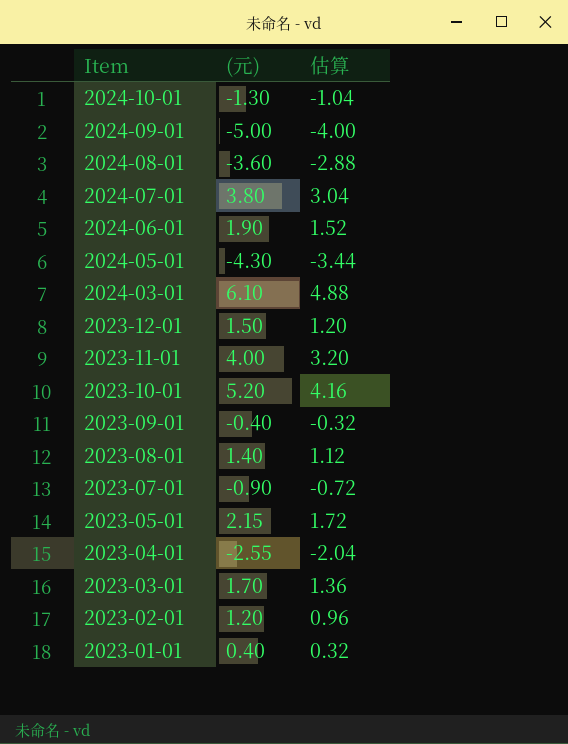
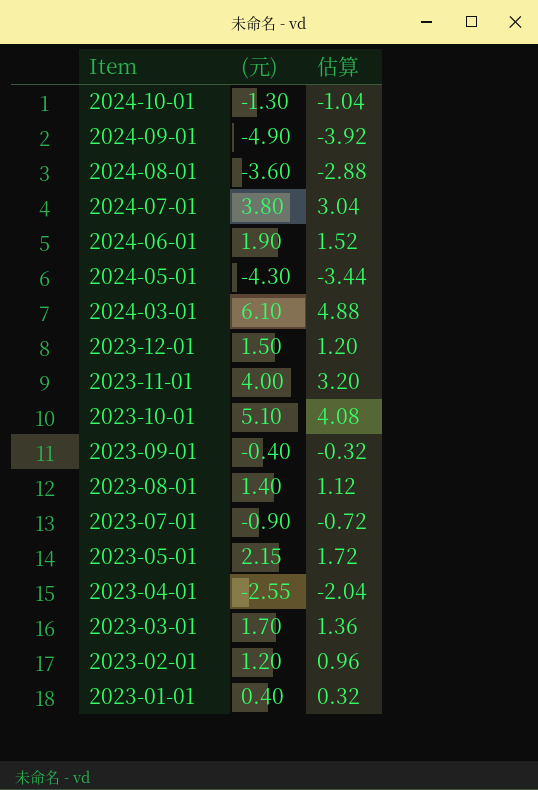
2024-09-01 | (元): -5.00 -> -4.90
2024-09-01 | 估算: -4.00 -> -3.92
2023-10-01 | (元): 5.20 -> 5.10
2023-10-01 | 估算: 4.16 -> 4.08

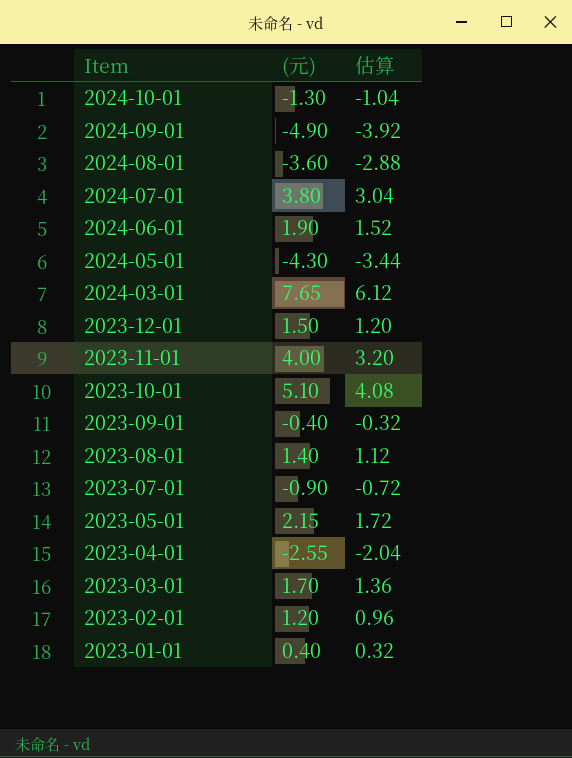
2024-03-01 | (元): 6.10 -> 7.65
2024-03-01 | 估算: 4.88 -> 6.12

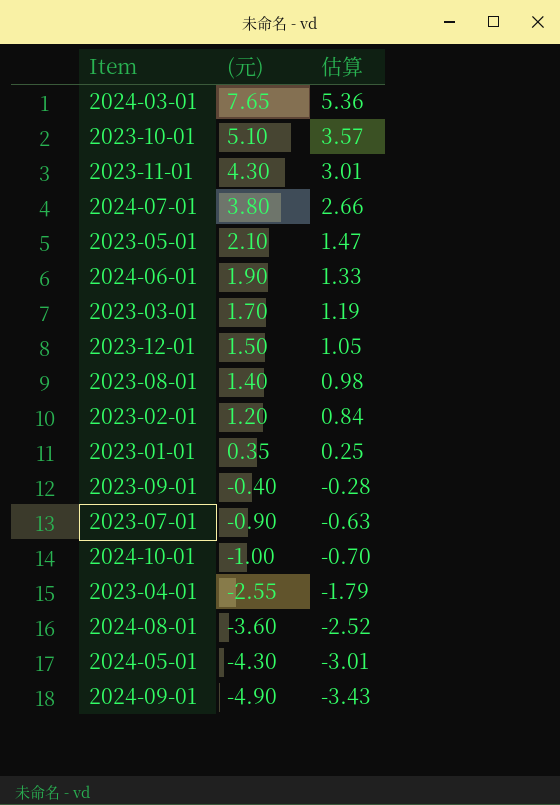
row order: Item descending -> (元) descending
column 估算 | formula: [(元)] * 0.8 -> [(元)] * 0.7
2023-11-01 | (元): 4.00 -> 4.30
2023-05-01 | (元): 2.15 -> 2.10
2023-01-01 | (元): 0.40 -> 0.35
2024-10-01 | (元): -1.30 -> -1.00

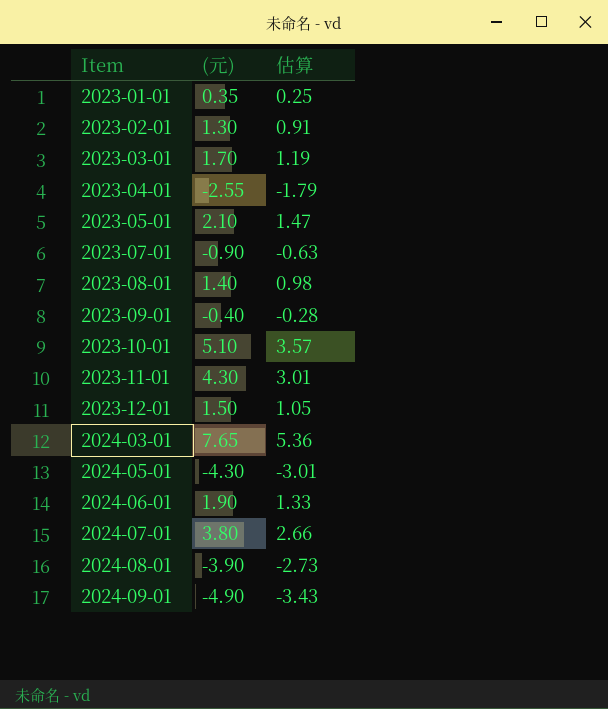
row order: (元) descending -> Item ascending
row 2024-10-01: -1.00 | -0.70 -> none
2023-02-01 | (元): 1.20 -> 1.30
2023-02-01 | 估算: 0.84 -> 0.91
2024-08-01 | (元): -3.60 -> -3.90
2024-08-01 | 估算: -2.52 -> -2.73

